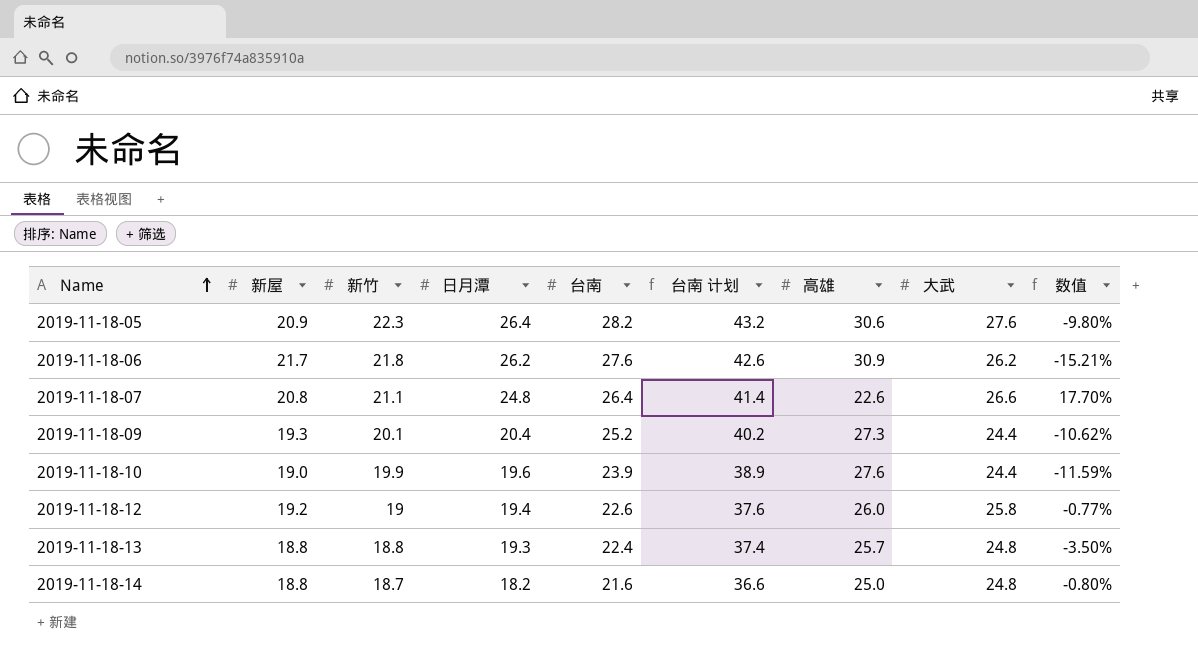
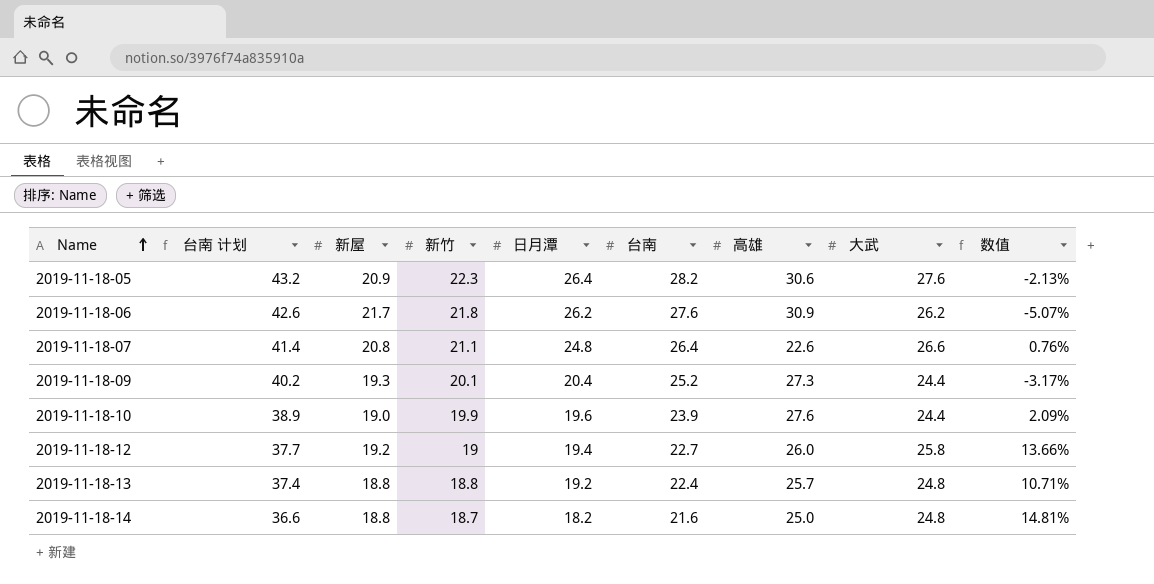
column 台南 计划 | position: 6 -> 2
column 数值 | formula: ([大武] - [高雄]) / [高雄] -> ([大武] - [台南]) / [台南]
2019-11-18-12 | 台南 计划: 37.6 -> 37.7
2019-11-18-12 | 台南: 22.6 -> 22.7
2019-11-18-13 | 日月潭: 19.3 -> 19.2

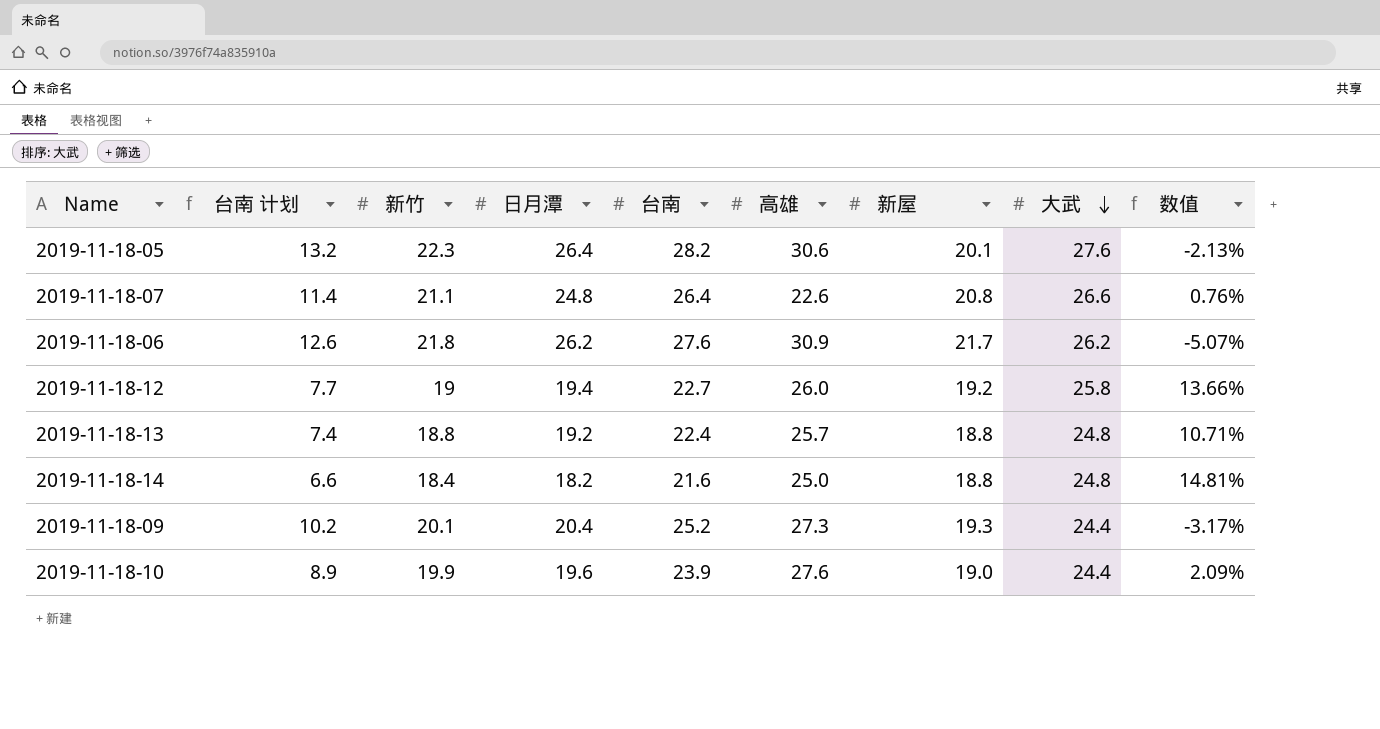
row order: Name ascending -> 大武 descending
column 台南 计划 | formula: [台南] + 15 -> [台南] - 15
column 新屋 | position: 3 -> 7
2019-11-18-05 | 新屋: 20.9 -> 20.1
2019-11-18-14 | 新竹: 18.7 -> 18.4

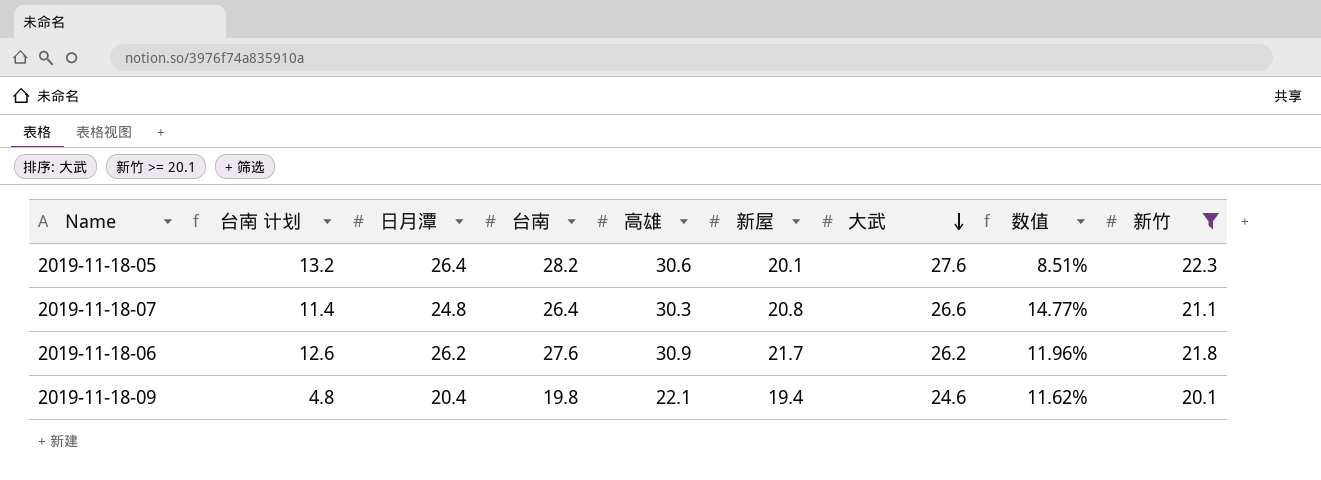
filter: none -> 新竹 >= 20.1
column 数值 | formula: ([大武] - [台南]) / [台南] -> ([高雄] - [台南]) / [台南]
column 新竹 | position: 3 -> 9
2019-11-18-07 | 高雄: 22.6 -> 30.3
2019-11-18-09 | 台南 计划: 10.2 -> 4.8
2019-11-18-09 | 台南: 25.2 -> 19.8
2019-11-18-09 | 高雄: 27.3 -> 22.1
2019-11-18-09 | 新屋: 19.3 -> 19.4
2019-11-18-09 | 大武: 24.4 -> 24.6

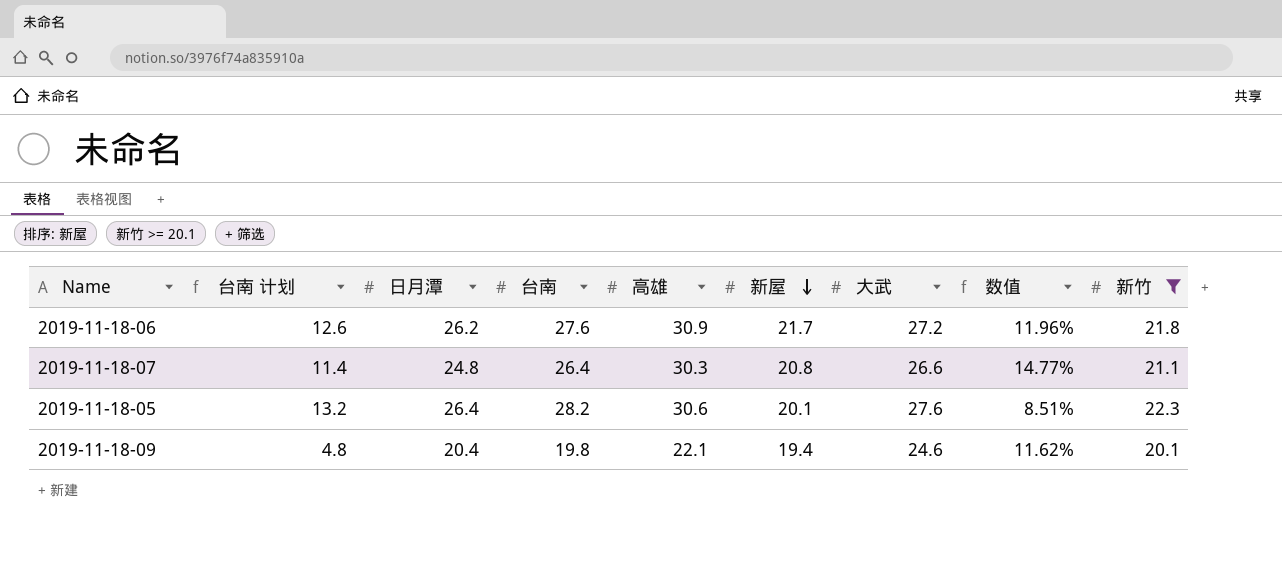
row order: 大武 descending -> 新屋 descending
2019-11-18-06 | 大武: 26.2 -> 27.2

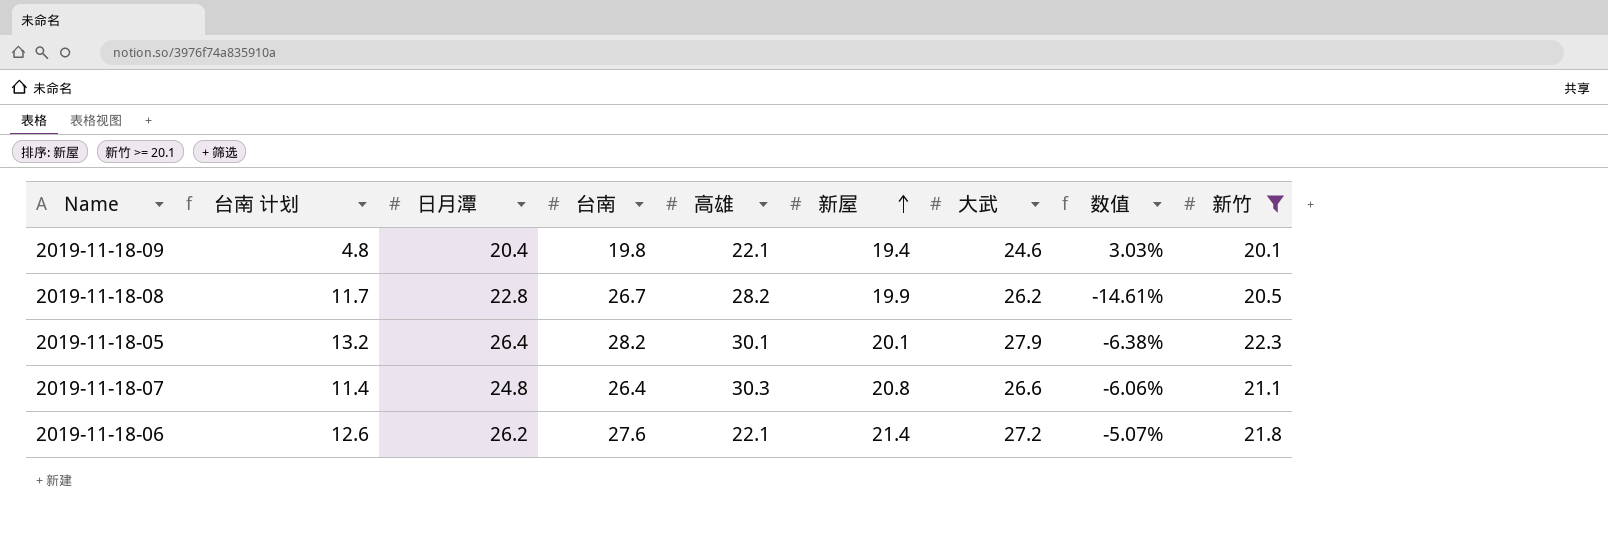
row order: 新屋 descending -> 新屋 ascending
column 数值 | formula: ([高雄] - [台南]) / [台南] -> ([日月潭] - [台南]) / [台南]
row 2019-11-18-08: none -> 11.7 | 22.8 | 26.7 | 28.2 | 19.9 | 26.2 | -14.61% | 20.5
2019-11-18-05 | 高雄: 30.6 -> 30.1
2019-11-18-05 | 大武: 27.6 -> 27.9
2019-11-18-06 | 高雄: 30.9 -> 22.1
2019-11-18-06 | 新屋: 21.7 -> 21.4

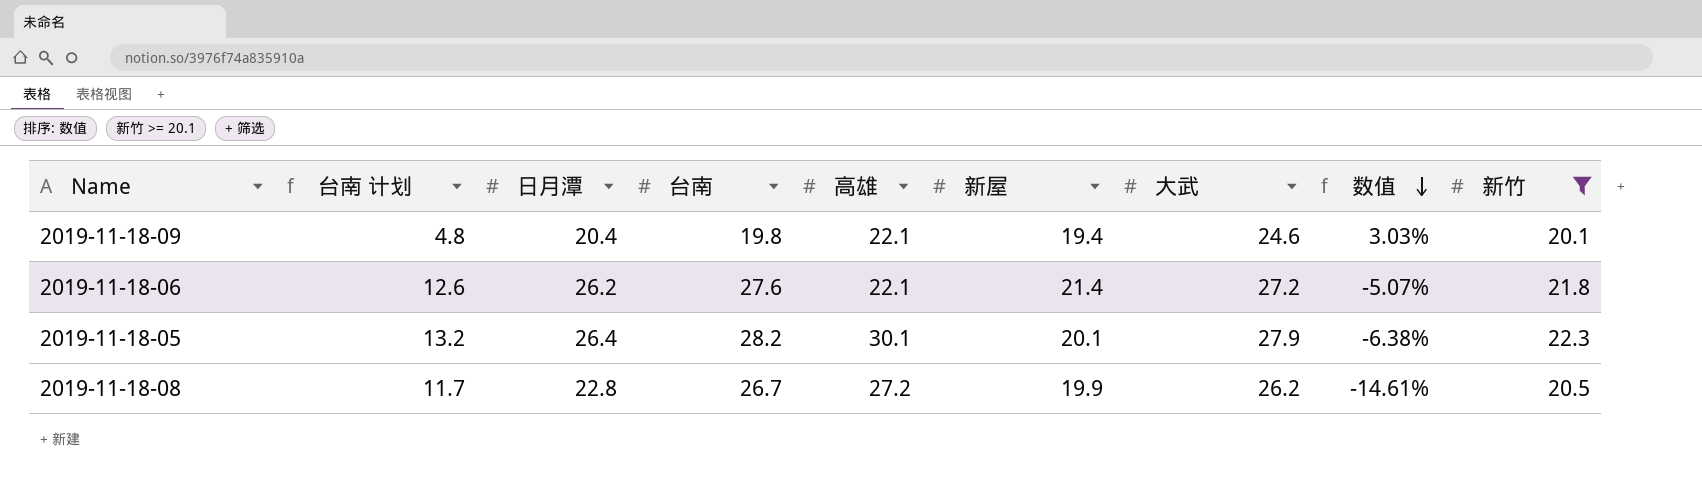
row order: 新屋 ascending -> 数值 descending
row 2019-11-18-07: 11.4 | 24.8 | 26.4 | 30.3 | 20.8 | 26.6 | -6.06% | 21.1 -> none
2019-11-18-08 | 高雄: 28.2 -> 27.2

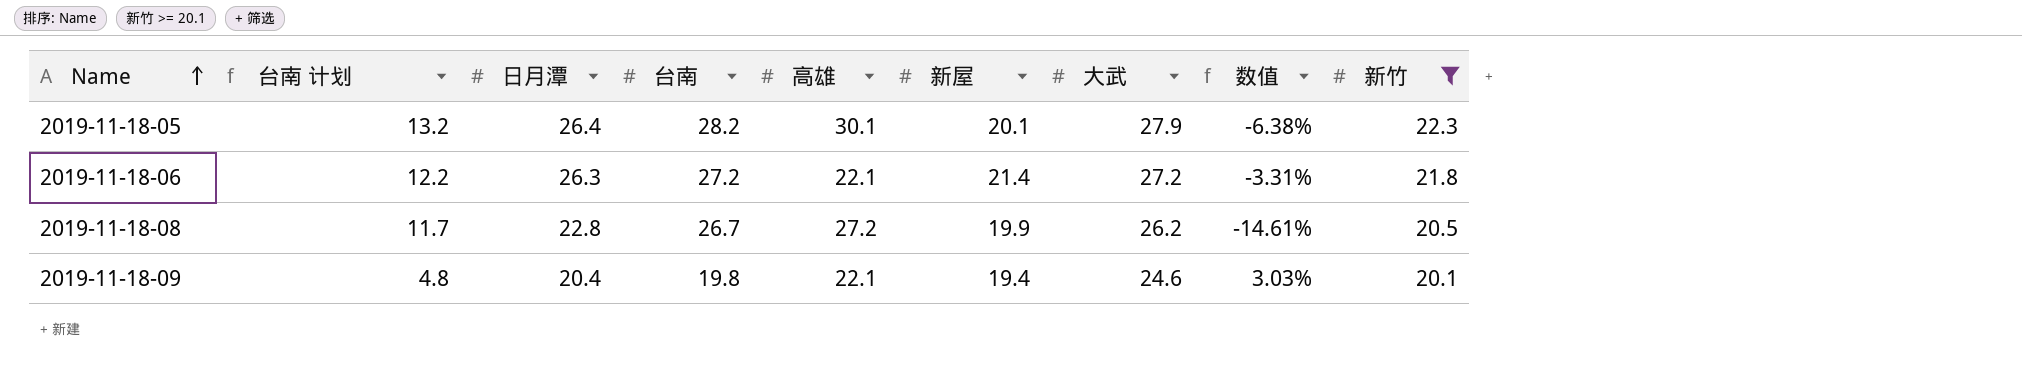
row order: 数值 descending -> Name ascending
2019-11-18-06 | 台南 计划: 12.6 -> 12.2
2019-11-18-06 | 日月潭: 26.2 -> 26.3
2019-11-18-06 | 台南: 27.6 -> 27.2
2019-11-18-06 | 数值: -5.07% -> -3.31%

